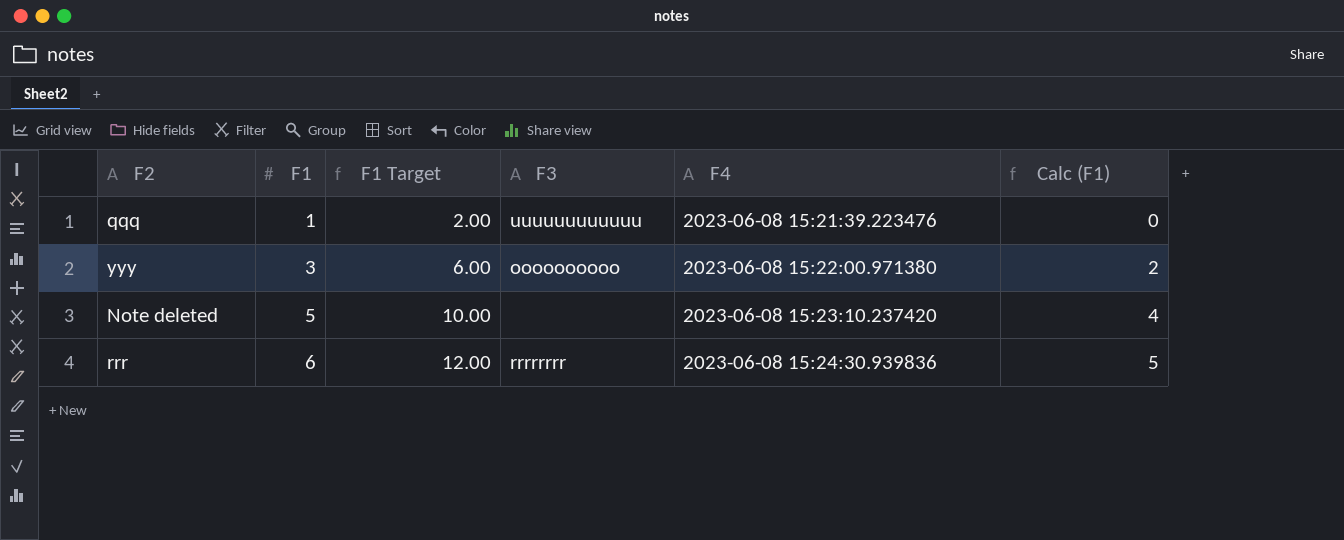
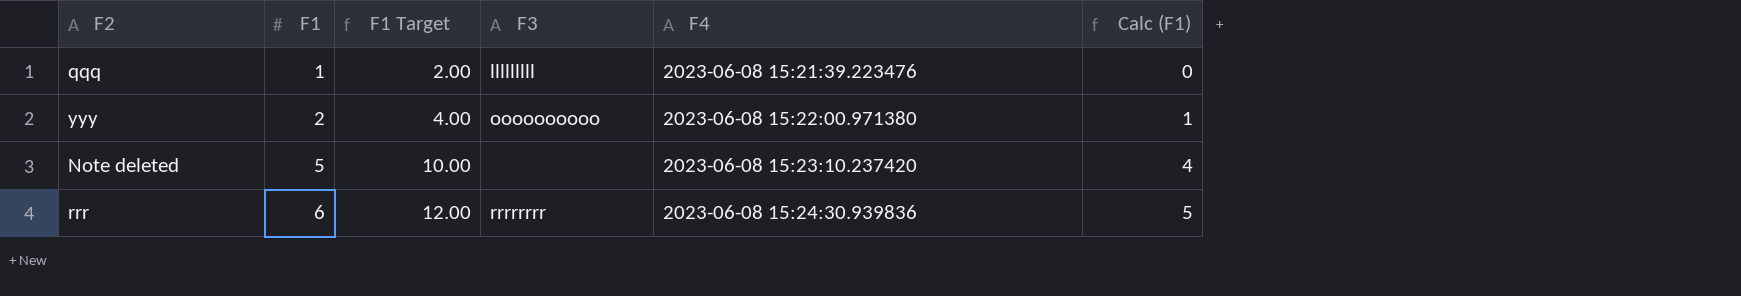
qqq | F3: uuuuuuuuuuuu -> lllllllll
yyy | F1: 3 -> 2
yyy | F1 Target: 6.00 -> 4.00
yyy | Calc (F1): 2 -> 1

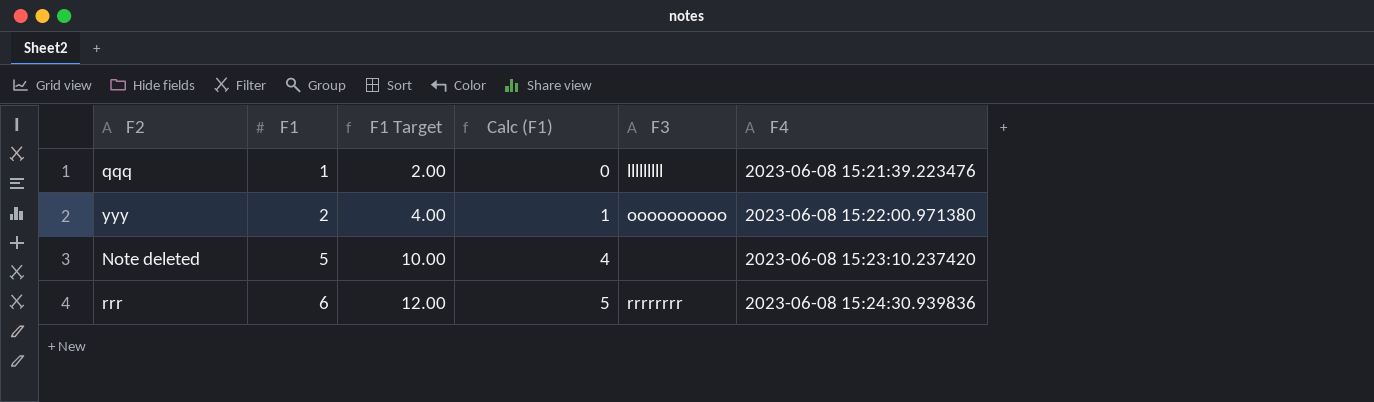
column Calc (F1) | position: 6 -> 4

